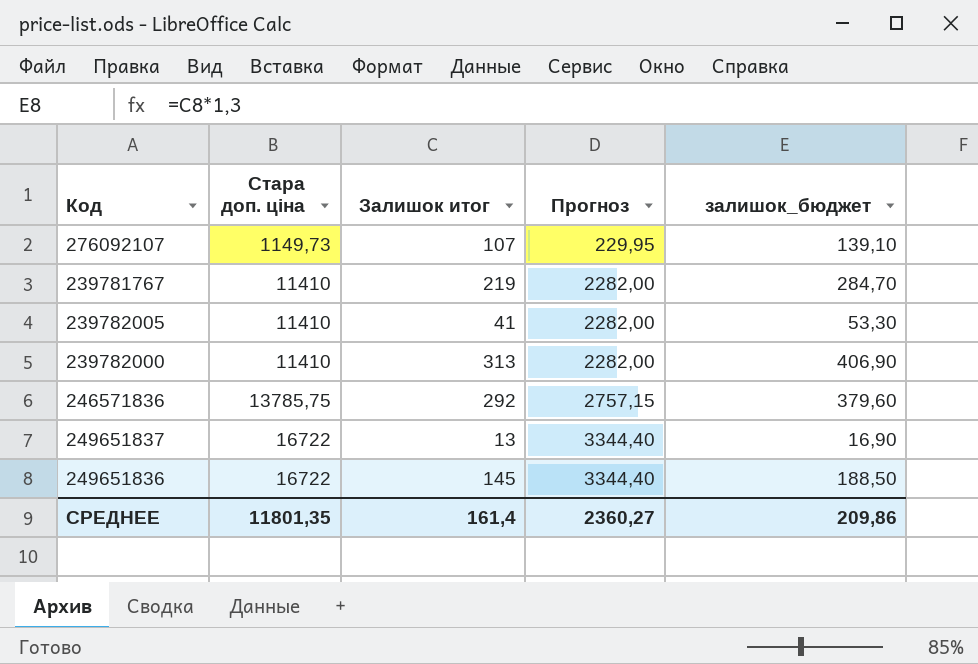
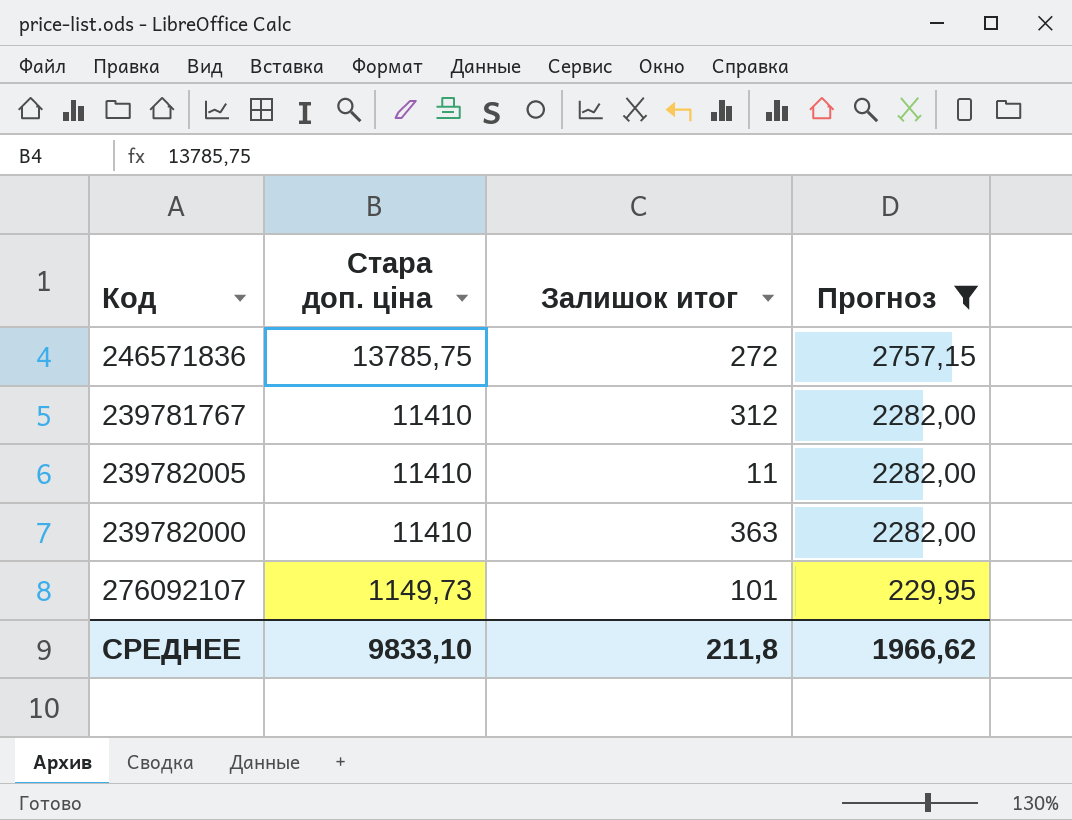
filter: none -> Прогноз != 3344,40
row order: Стара доп. ціна ascending -> Стара доп. ціна descending
column залишок_бюджет | formula: [Залишок итог] * 1,3 -> none
246571836 | Залишок итог: 292 -> 272
239781767 | Залишок итог: 219 -> 312
239782005 | Залишок итог: 41 -> 11
239782000 | Залишок итог: 313 -> 363
276092107 | Залишок итог: 107 -> 101
СРЕДНЕЕ | Стара доп. ціна: 11801,35 -> 9833,10
СРЕДНЕЕ | Залишок итог: 161,4 -> 211,8
СРЕДНЕЕ | Прогноз: 2360,27 -> 1966,62

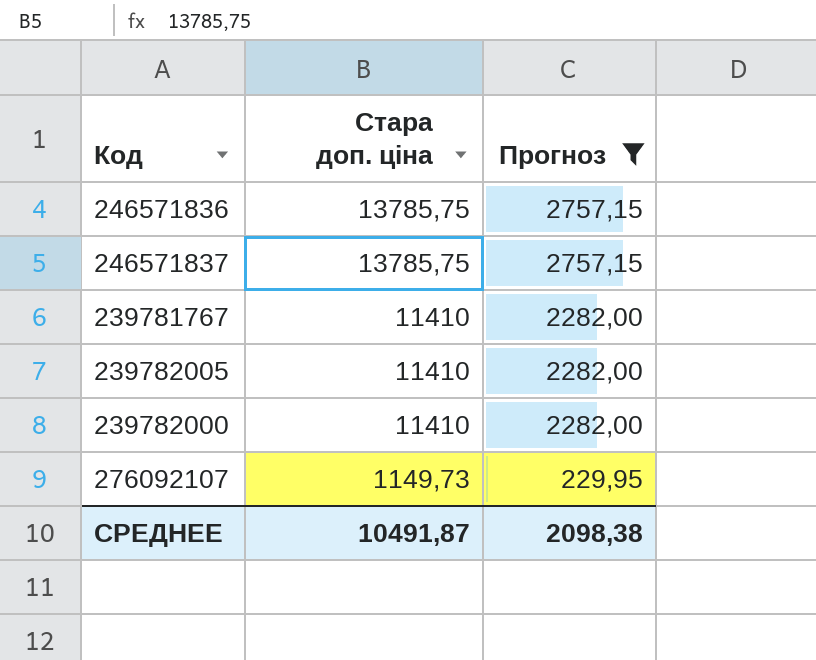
column Залишок итог | position: 3 -> none
row 246571837: none -> 13785,75 | 2757,15
СРЕДНЕЕ | Стара доп. ціна: 9833,10 -> 10491,87
СРЕДНЕЕ | Прогноз: 1966,62 -> 2098,38

